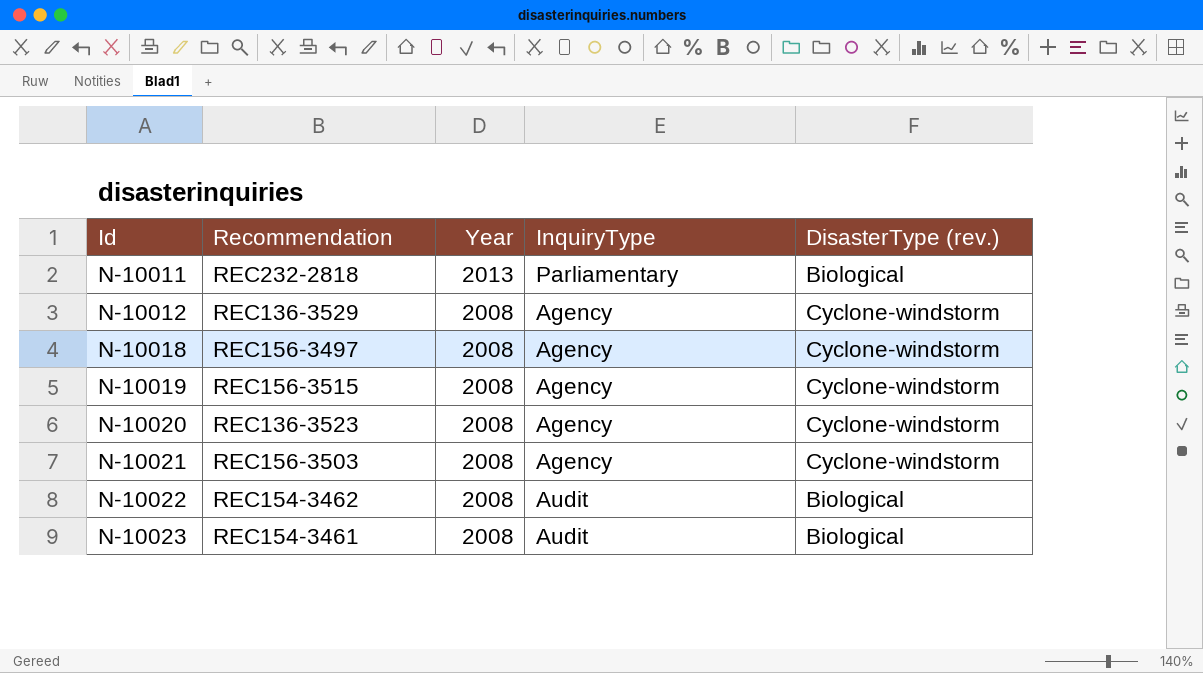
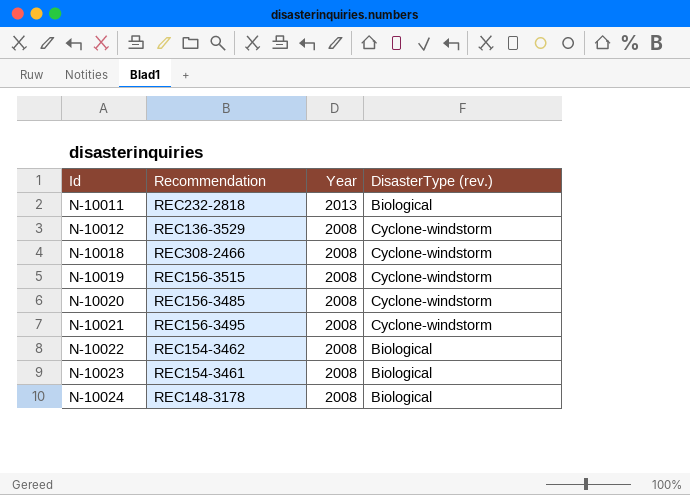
column InquiryType | position: 4 -> none
N-10018 | Recommendation: REC156-3497 -> REC308-2466
N-10020 | Recommendation: REC136-3523 -> REC156-3485
N-10021 | Recommendation: REC156-3503 -> REC156-3495
row N-10024: none -> REC148-3178 | 2008 | Biological

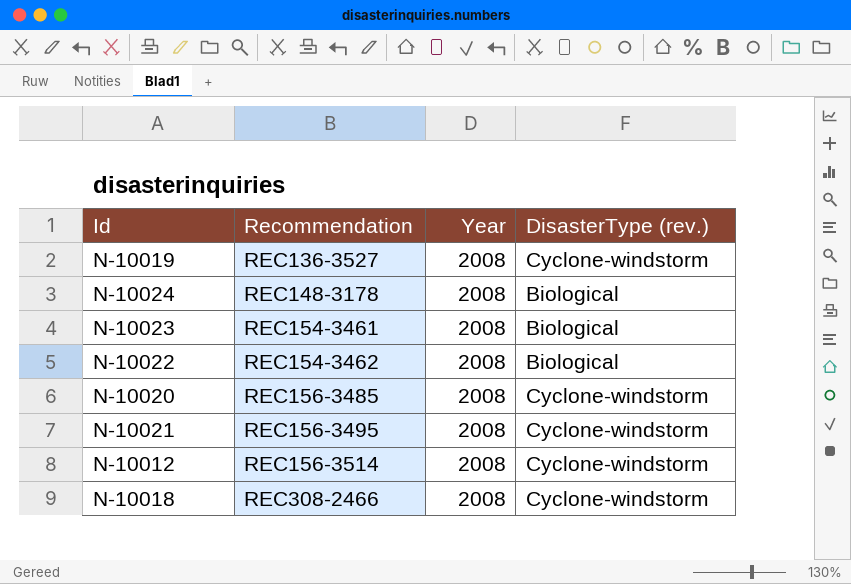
row order: Id ascending -> Recommendation ascending
row N-10011: REC232-2818 | 2013 | Biological -> none
N-10019 | Recommendation: REC156-3515 -> REC136-3527
N-10012 | Recommendation: REC136-3529 -> REC156-3514

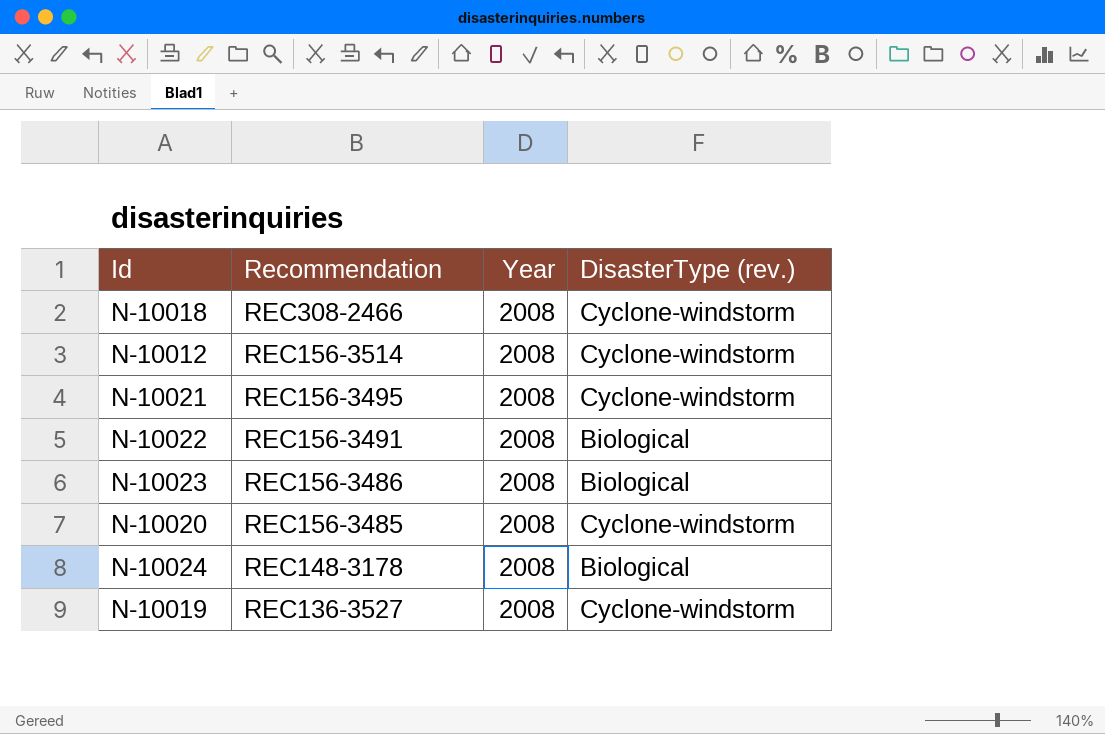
row order: Recommendation ascending -> Recommendation descending
N-10022 | Recommendation: REC154-3462 -> REC156-3491
N-10023 | Recommendation: REC154-3461 -> REC156-3486

